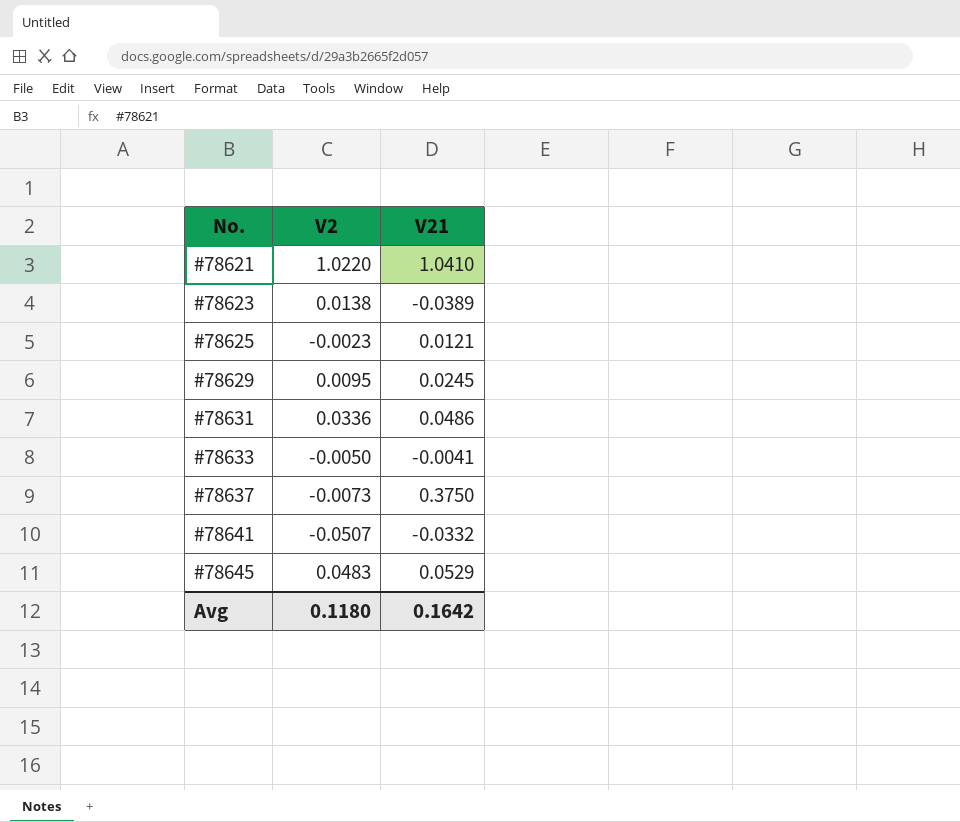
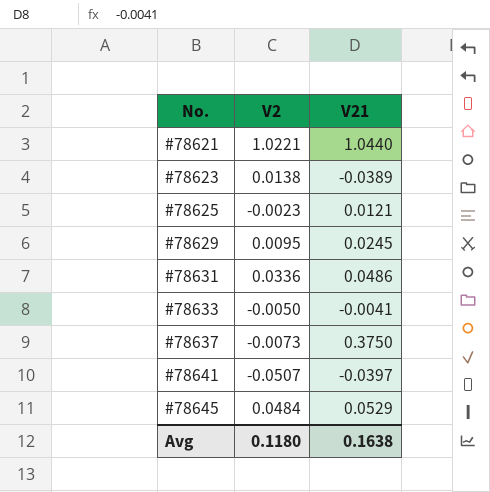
#78621 | V2: 1.0220 -> 1.0221
#78621 | V21: 1.0410 -> 1.0440
#78641 | V21: -0.0332 -> -0.0397
#78645 | V2: 0.0483 -> 0.0484
Avg | V21: 0.1642 -> 0.1638

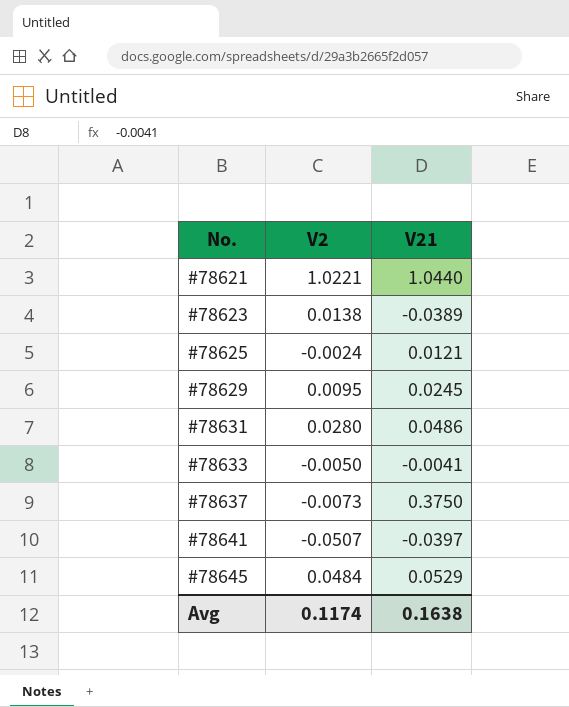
#78625 | V2: -0.0023 -> -0.0024
#78631 | V2: 0.0336 -> 0.0280
Avg | V2: 0.1180 -> 0.1174

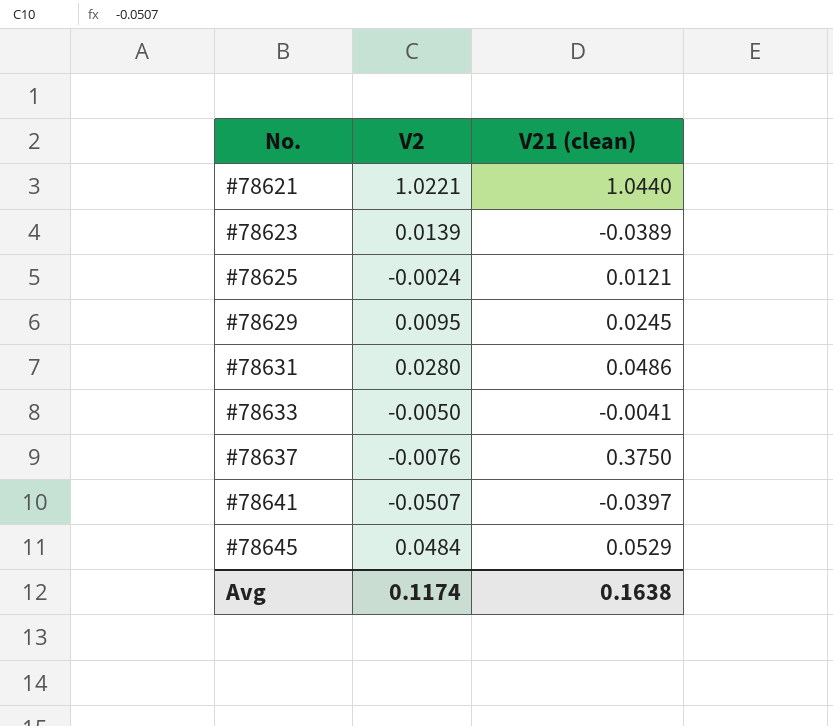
column name: V21 -> V21 (clean)
#78623 | V2: 0.0138 -> 0.0139
#78637 | V2: -0.0073 -> -0.0076

